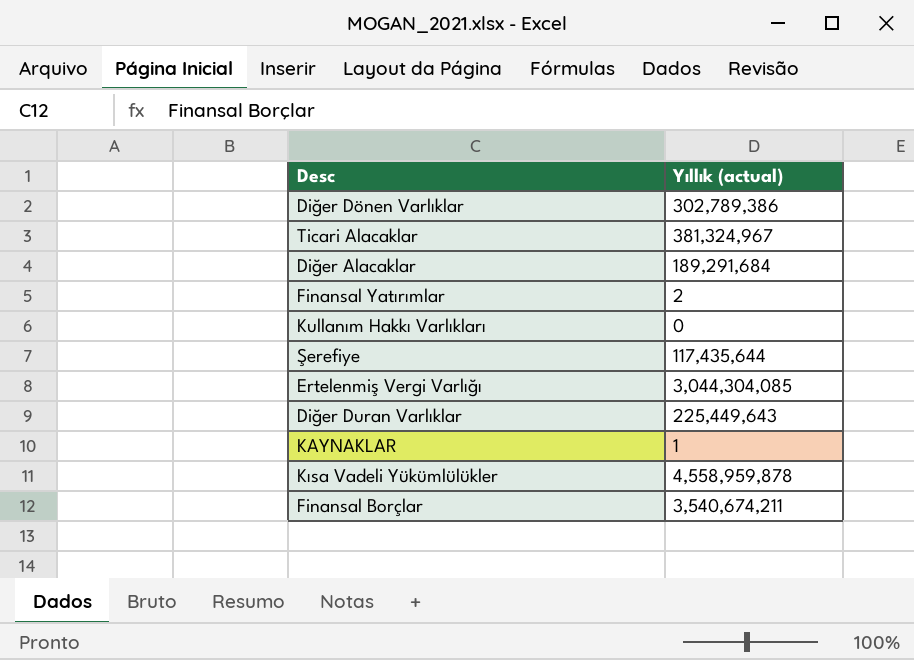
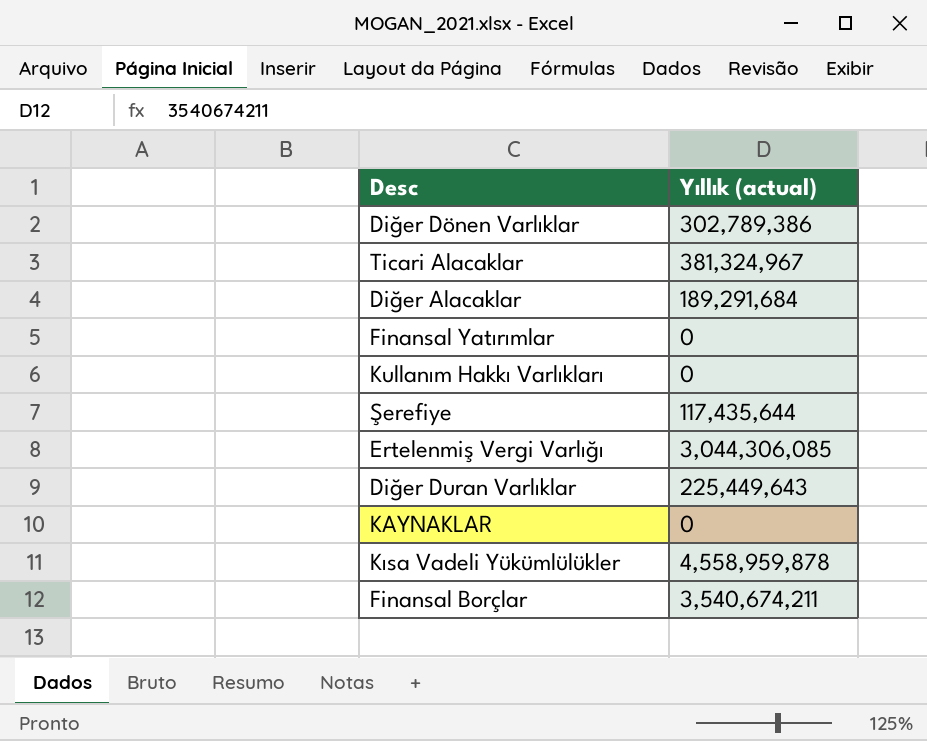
Finansal Yatırımlar | Yıllık (actual): 2 -> 0
Ertelenmiş Vergi Varlığı | Yıllık (actual): 3,044,304,085 -> 3,044,306,085
KAYNAKLAR | Yıllık (actual): 1 -> 0

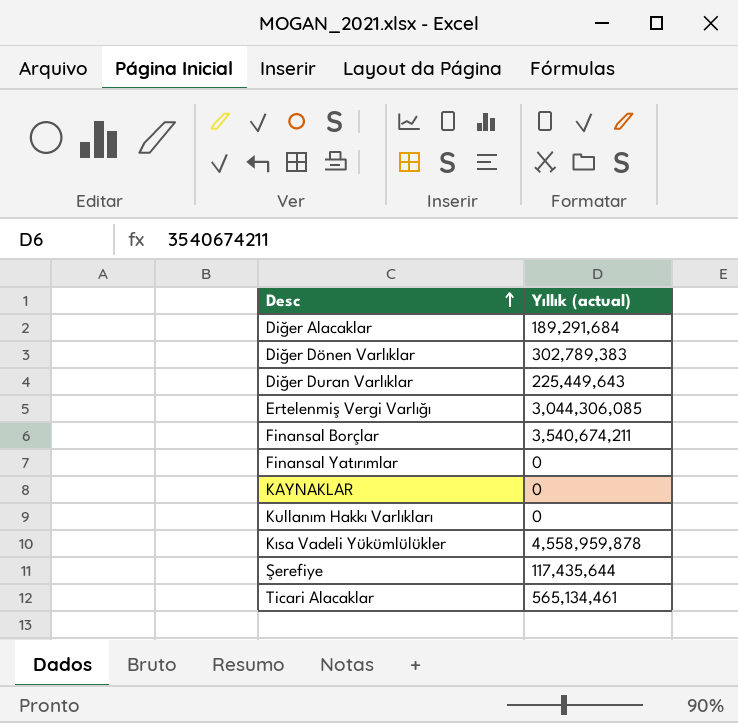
row order: none -> Desc ascending
Diğer Dönen Varlıklar | Yıllık (actual): 302,789,386 -> 302,789,383
Ticari Alacaklar | Yıllık (actual): 381,324,967 -> 565,134,461

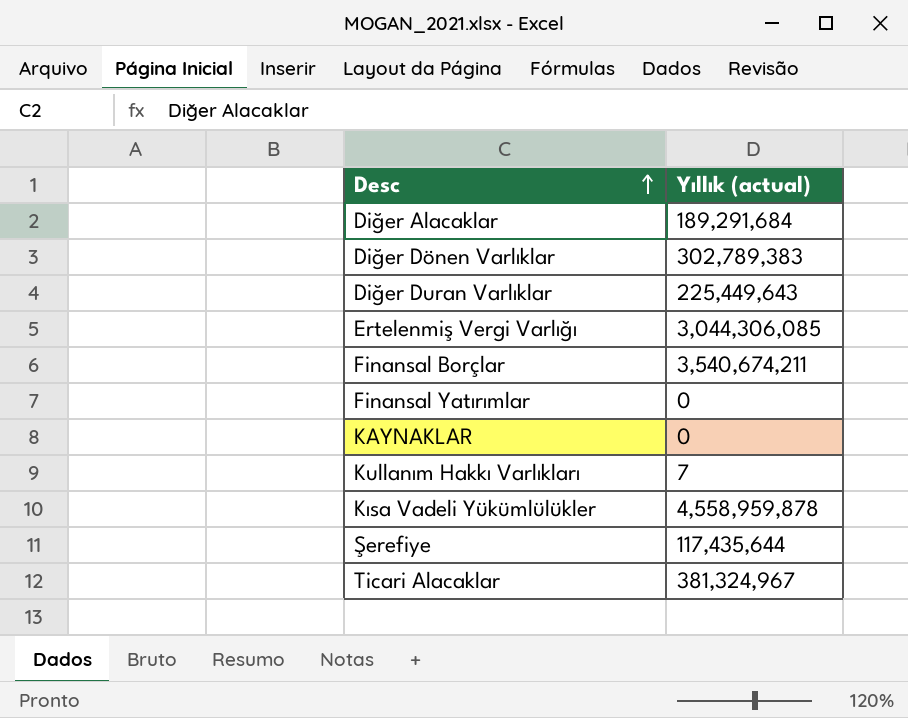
Kullanım Hakkı Varlıkları | Yıllık (actual): 0 -> 7
Ticari Alacaklar | Yıllık (actual): 565,134,461 -> 381,324,967

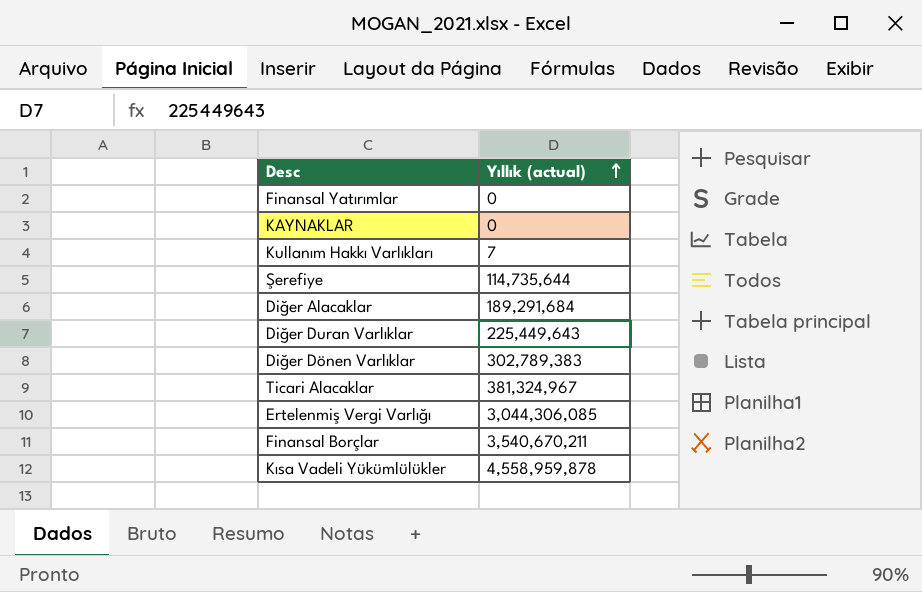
row order: Desc ascending -> Yıllık (actual) ascending
Şerefiye | Yıllık (actual): 117,435,644 -> 114,735,644
Finansal Borçlar | Yıllık (actual): 3,540,674,211 -> 3,540,670,211

